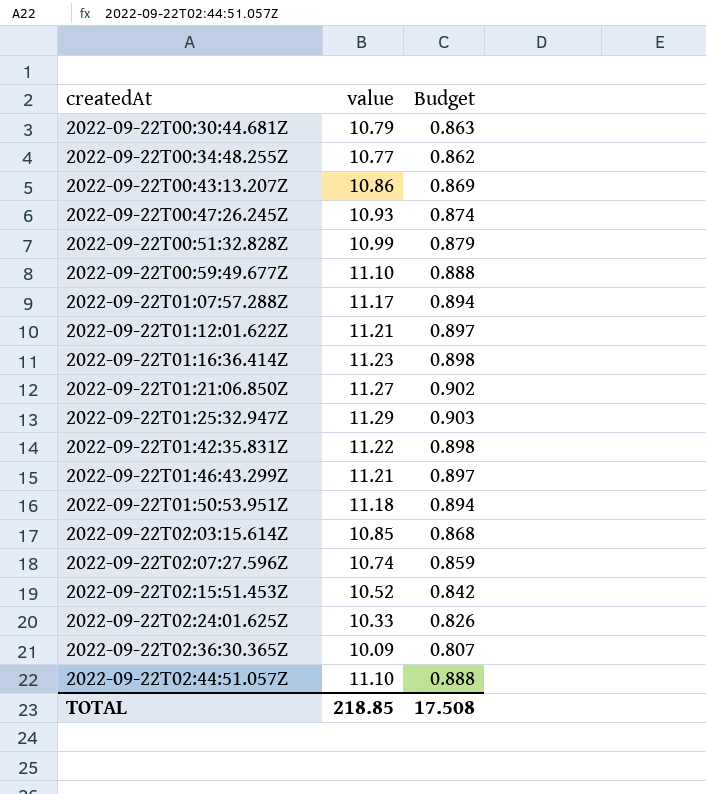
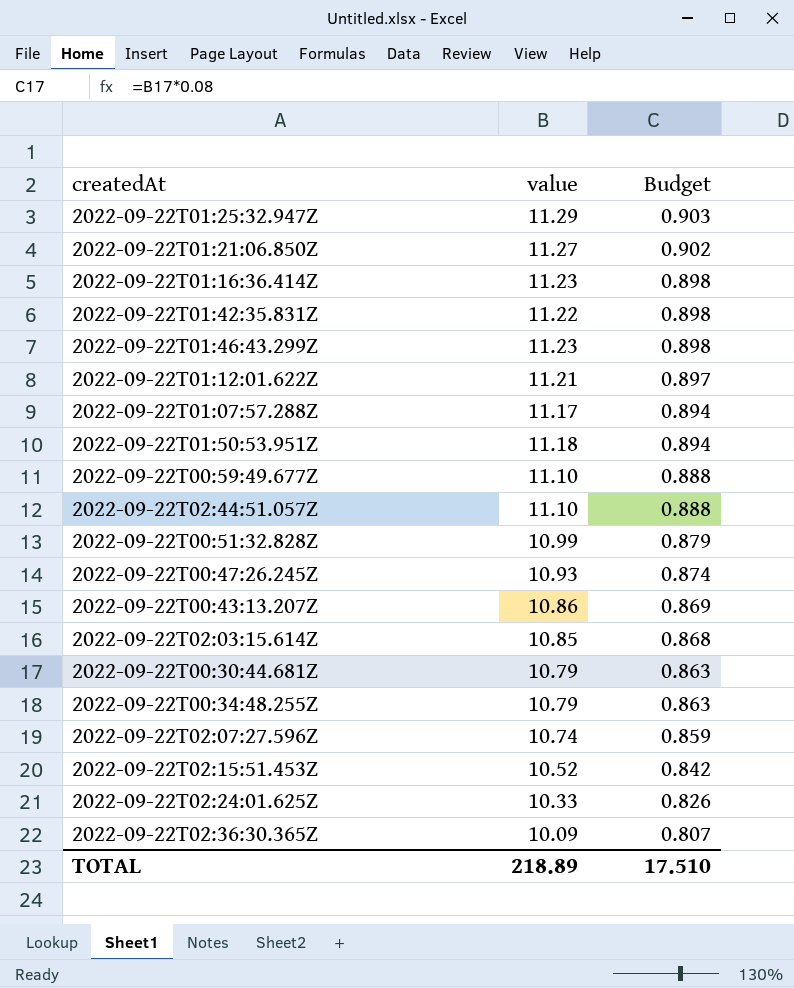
row order: createdAt ascending -> Budget descending
2022-09-22T01:46:43.299Z | value: 11.21 -> 11.23
2022-09-22T01:46:43.299Z | Budget: 0.897 -> 0.898
2022-09-22T00:34:48.255Z | value: 10.77 -> 10.79
2022-09-22T00:34:48.255Z | Budget: 0.862 -> 0.863
TOTAL | value: 218.85 -> 218.89
TOTAL | Budget: 17.508 -> 17.510

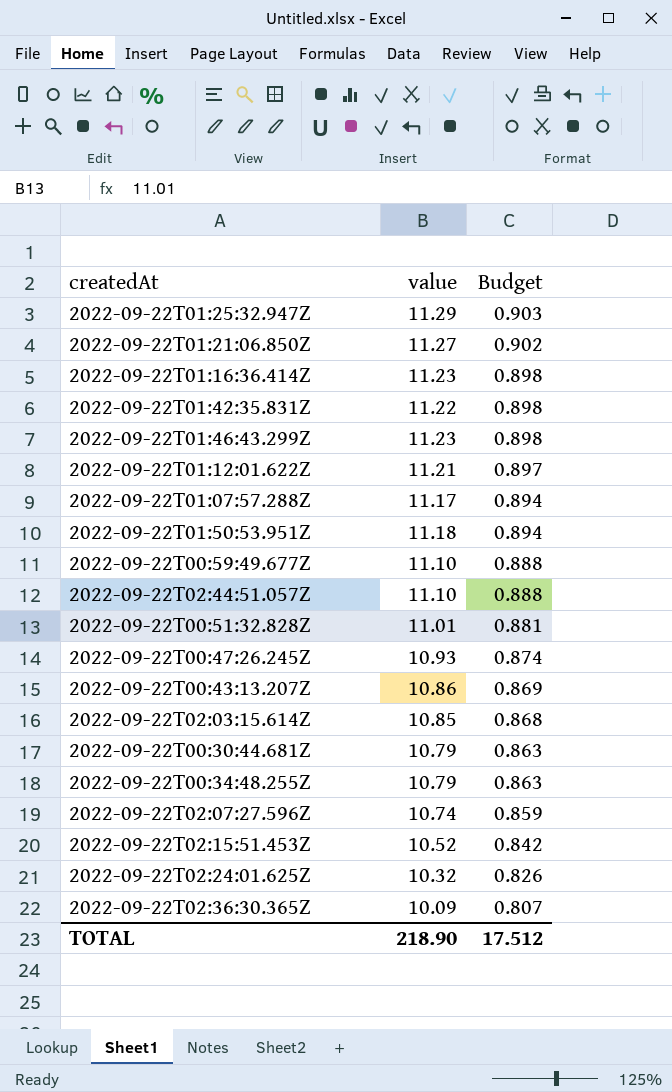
2022-09-22T00:51:32.828Z | value: 10.99 -> 11.01
2022-09-22T00:51:32.828Z | Budget: 0.879 -> 0.881
2022-09-22T02:24:01.625Z | value: 10.33 -> 10.32
TOTAL | value: 218.89 -> 218.90
TOTAL | Budget: 17.510 -> 17.512

